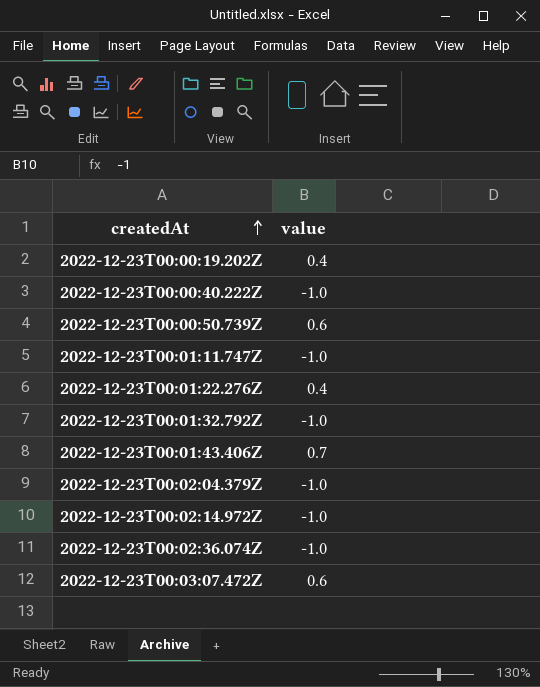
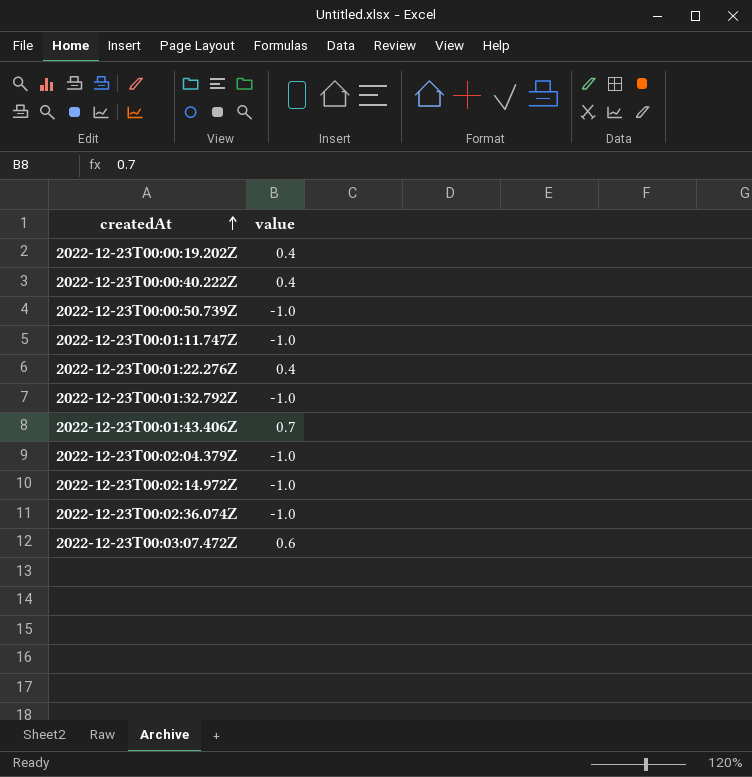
2022-12-23T00:00:40.222Z | value: -1.0 -> 0.4
2022-12-23T00:00:50.739Z | value: 0.6 -> -1.0

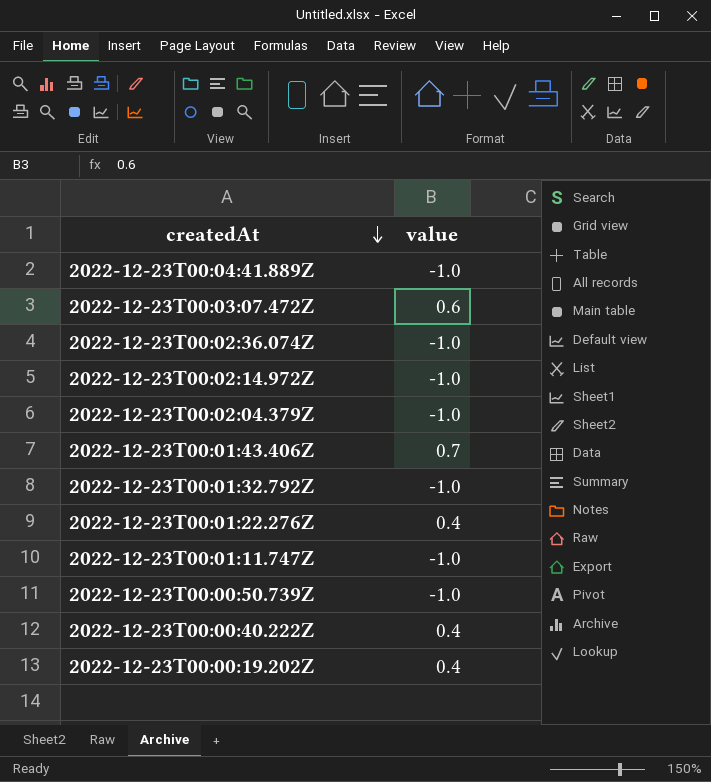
row order: createdAt ascending -> createdAt descending
row 2022-12-23T00:04:41.889Z: none -> -1.0

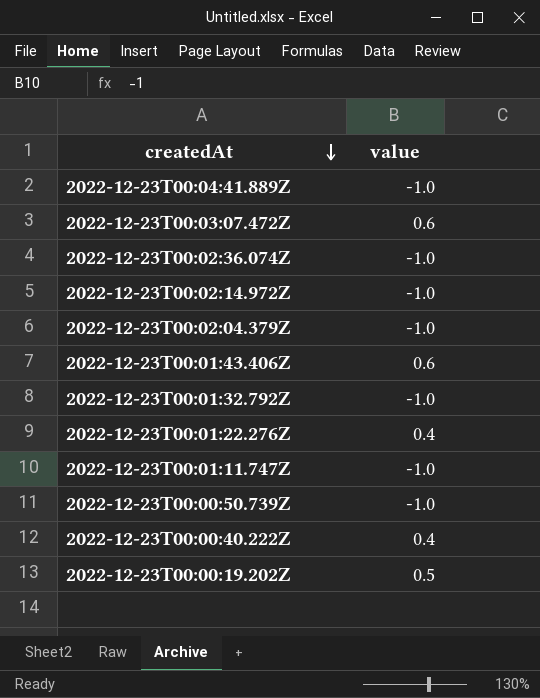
2022-12-23T00:01:43.406Z | value: 0.7 -> 0.6
2022-12-23T00:00:19.202Z | value: 0.4 -> 0.5

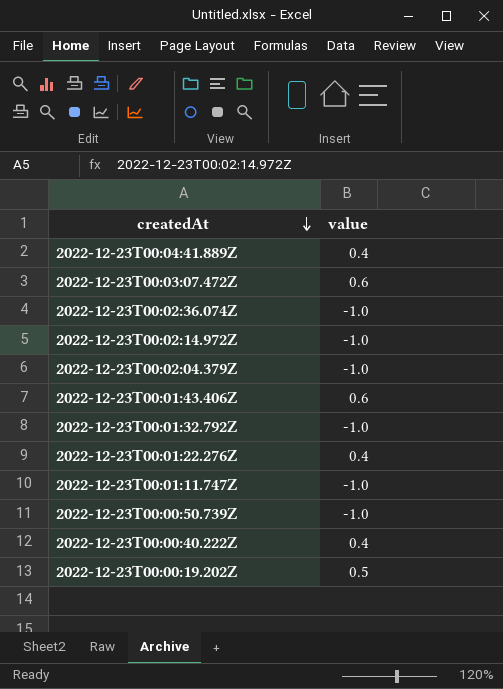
2022-12-23T00:04:41.889Z | value: -1.0 -> 0.4

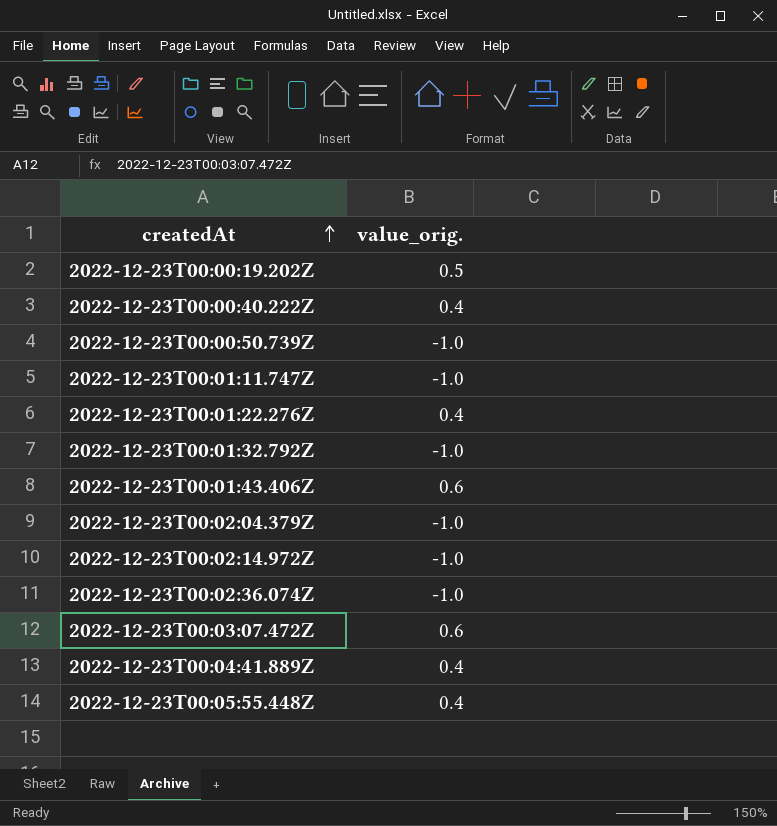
row order: createdAt descending -> createdAt ascending
column name: value -> value_orig.
row 2022-12-23T00:05:55.448Z: none -> 0.4

